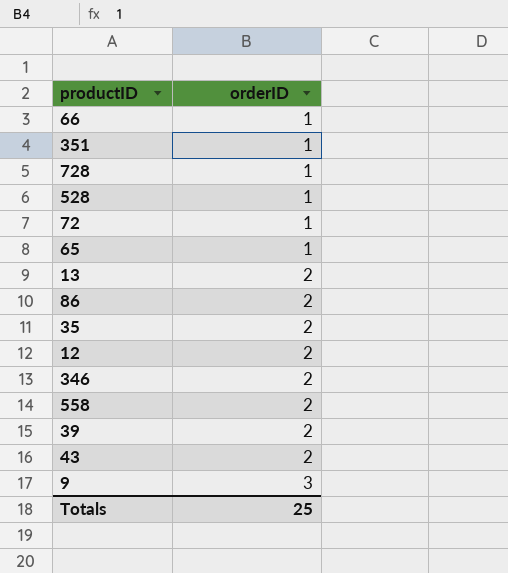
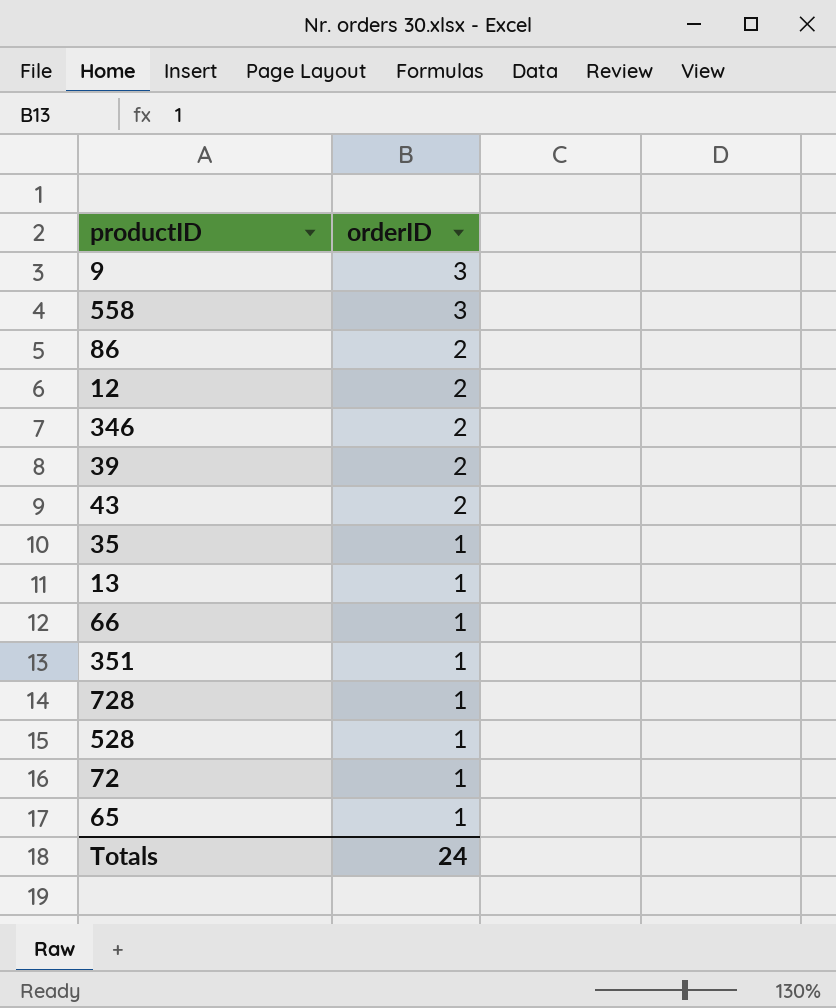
row order: orderID ascending -> orderID descending
558 | orderID: 2 -> 3
35 | orderID: 2 -> 1
13 | orderID: 2 -> 1
Totals | orderID: 25 -> 24

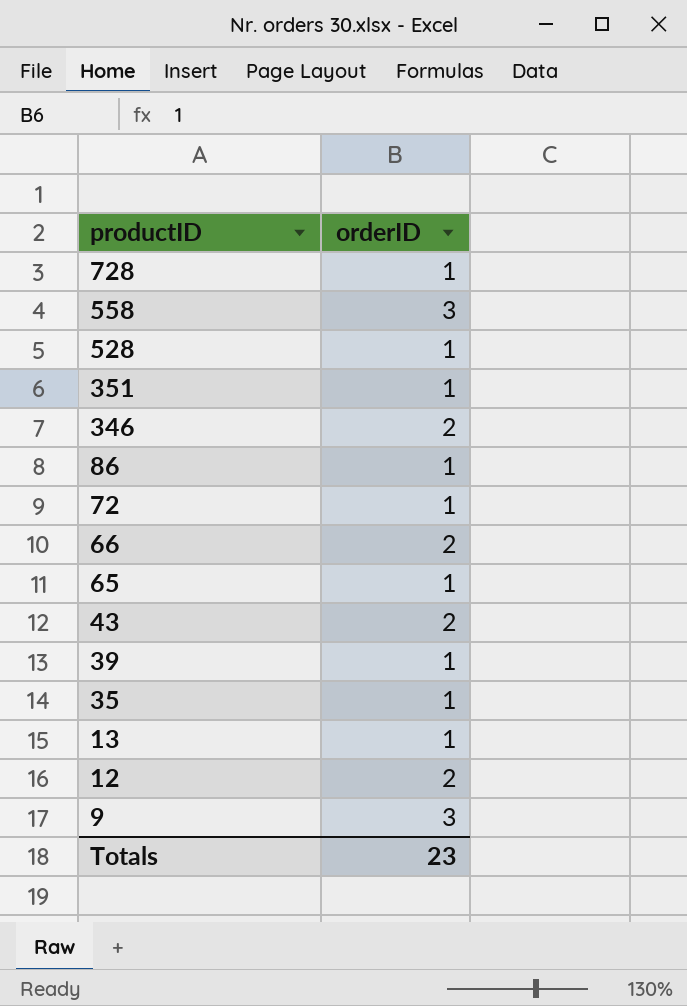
row order: orderID descending -> productID descending
86 | orderID: 2 -> 1
66 | orderID: 1 -> 2
39 | orderID: 2 -> 1
Totals | orderID: 24 -> 23

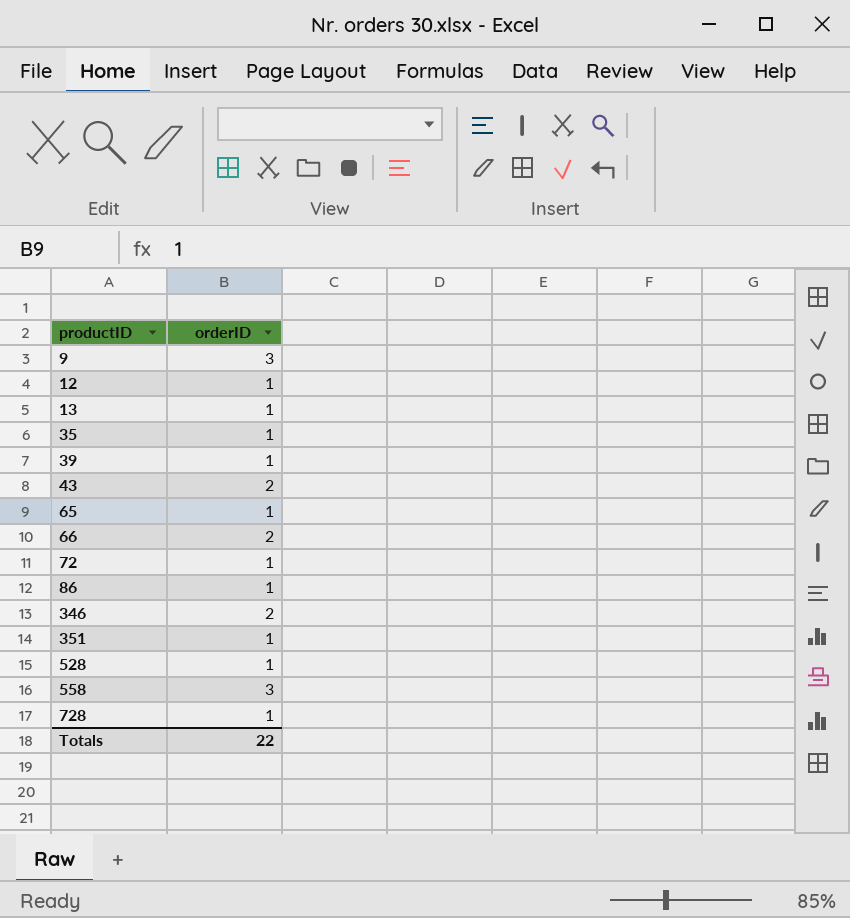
row order: productID descending -> productID ascending
12 | orderID: 2 -> 1
Totals | orderID: 23 -> 22

